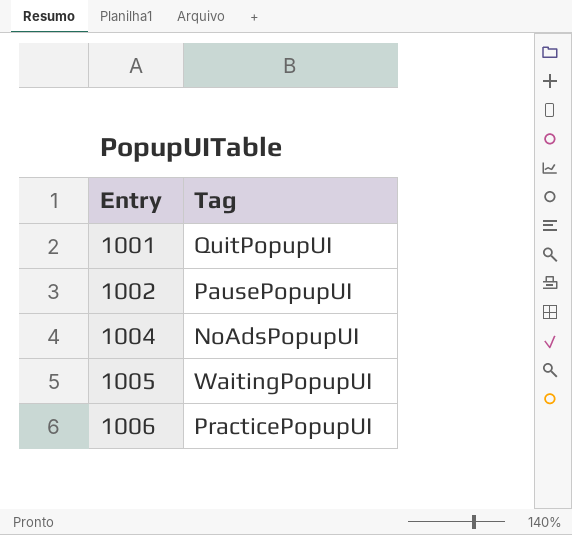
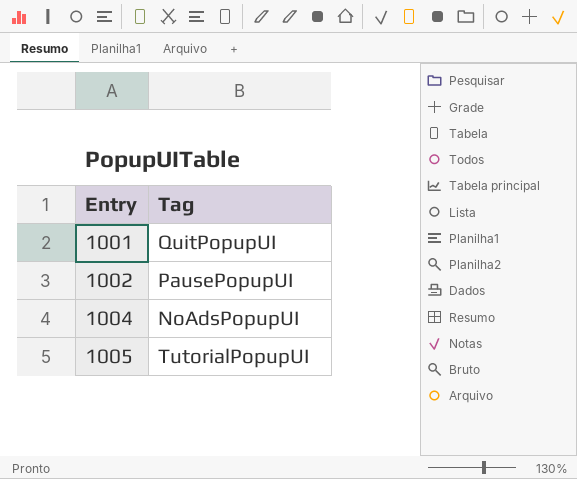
row 1006: PracticePopupUI -> none
1005 | Tag: WaitingPopupUI -> TutorialPopupUI

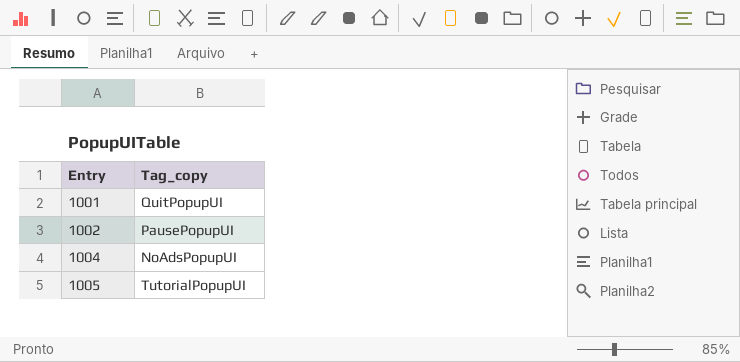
column name: Tag -> Tag_copy

